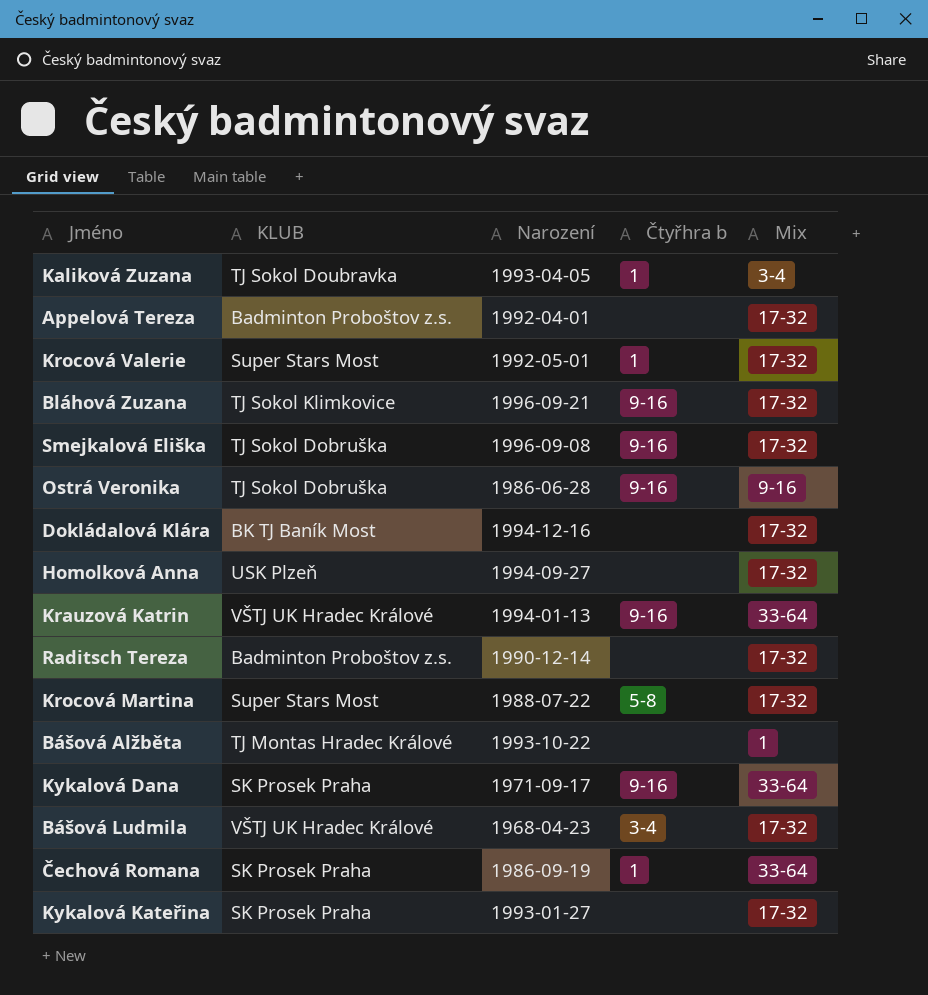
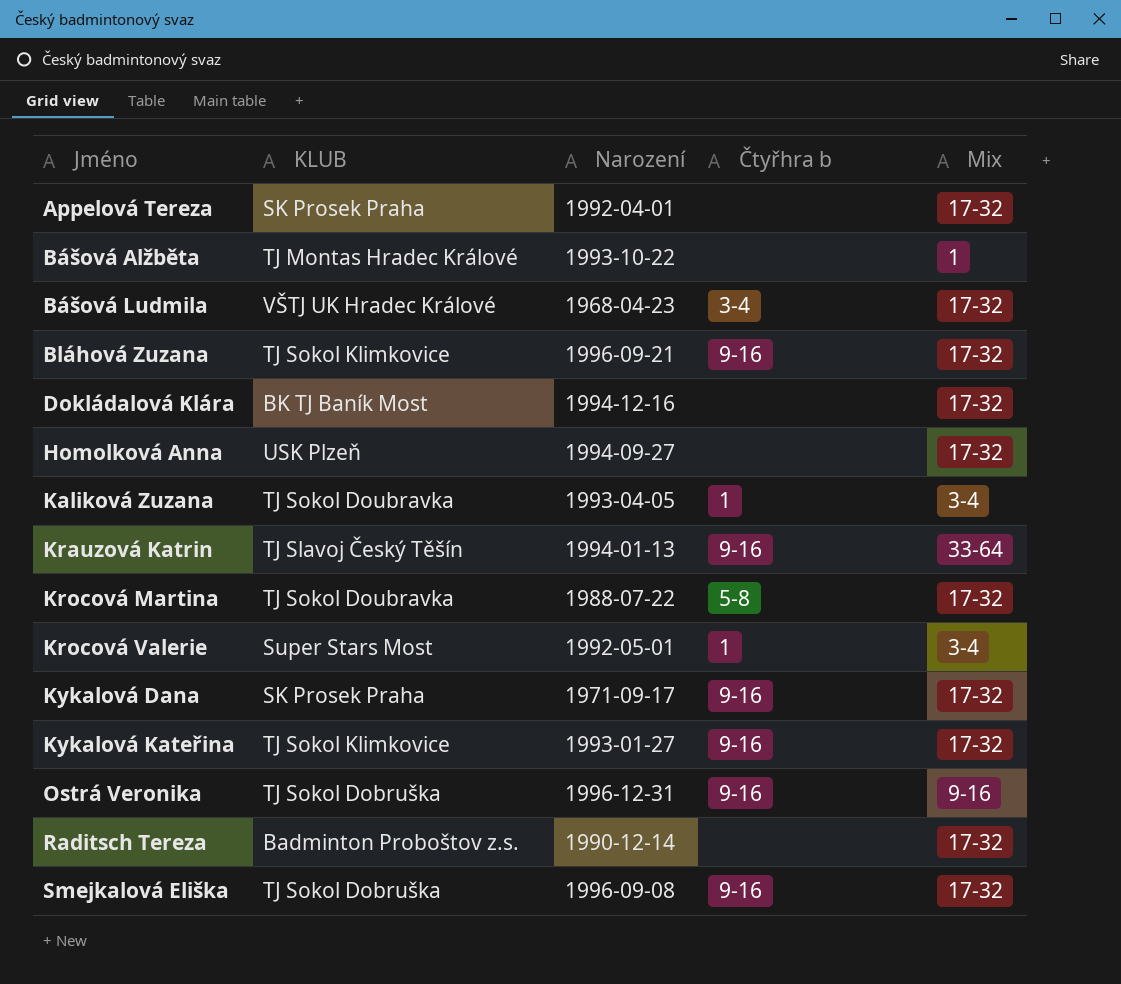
row order: none -> Jméno ascending
row Čechová Romana: SK Prosek Praha | 1986-09-19 | 1 | 33-64 -> none
Appelová Tereza | KLUB: Badminton Proboštov z.s. -> SK Prosek Praha
Krauzová Katrin | KLUB: VŠTJ UK Hradec Králové -> TJ Slavoj Český Těšín
Krocová Martina | KLUB: Super Stars Most -> TJ Sokol Doubravka
Krocová Valerie | Mix: 17-32 -> 3-4
Kykalová Dana | Mix: 33-64 -> 17-32
Kykalová Kateřina | KLUB: SK Prosek Praha -> TJ Sokol Klimkovice
Kykalová Kateřina | Čtyřhra b: none -> 9-16
Ostrá Veronika | Narození: 1986-06-28 -> 1996-12-31

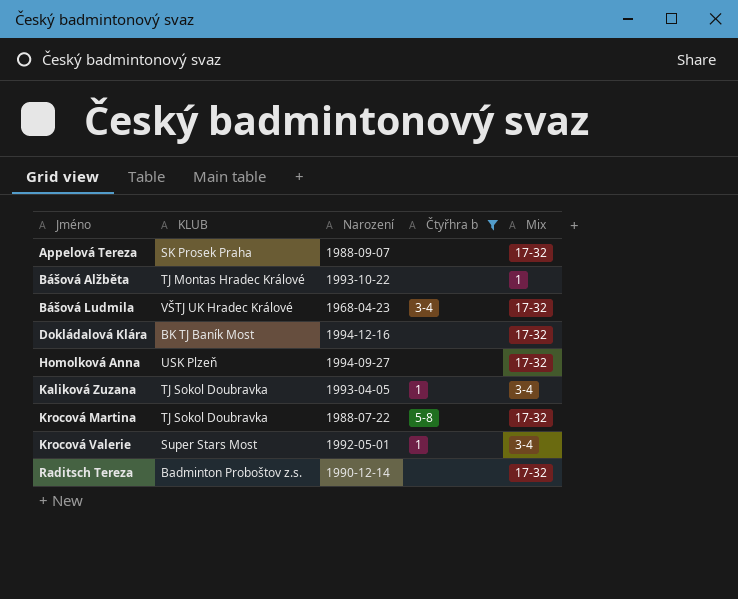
filter: none -> Čtyřhra b != 9-16
Appelová Tereza | Narození: 1992-04-01 -> 1988-09-07

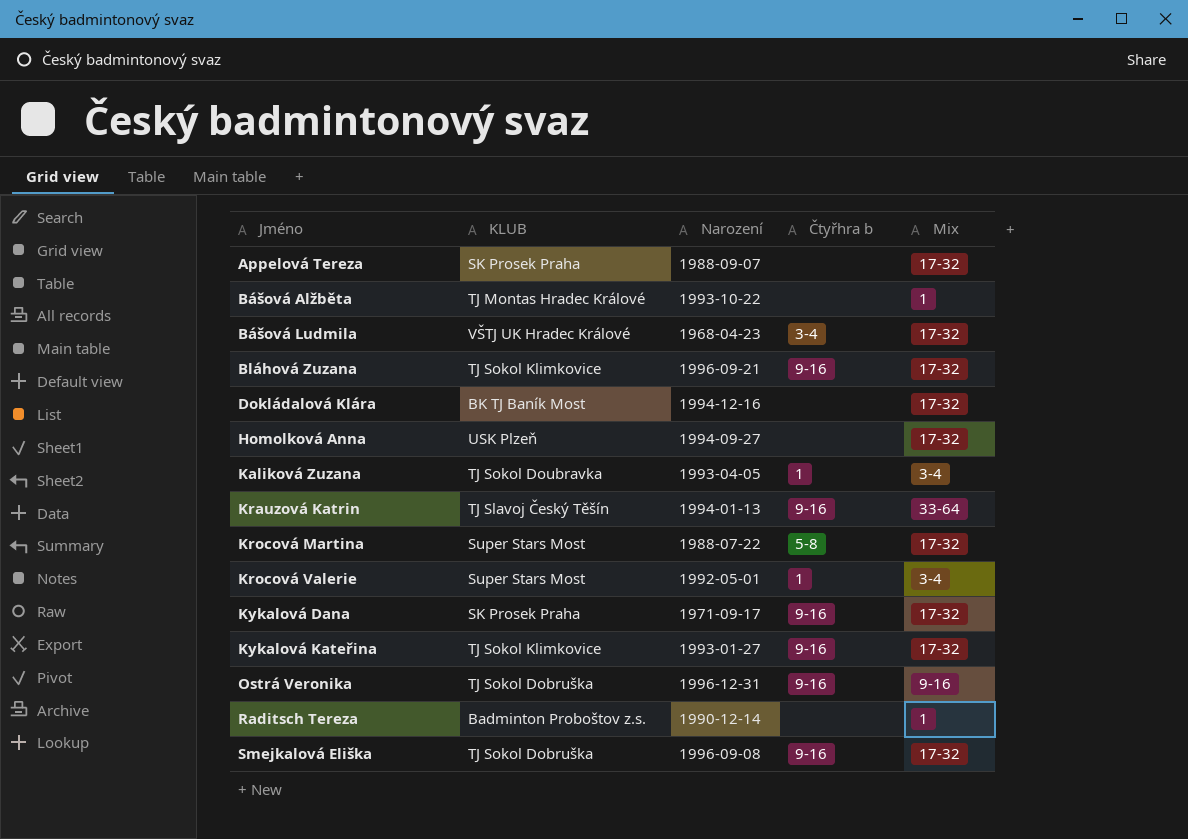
filter: Čtyřhra b != 9-16 -> none
Krocová Martina | KLUB: TJ Sokol Doubravka -> Super Stars Most
Raditsch Tereza | Mix: 17-32 -> 1

